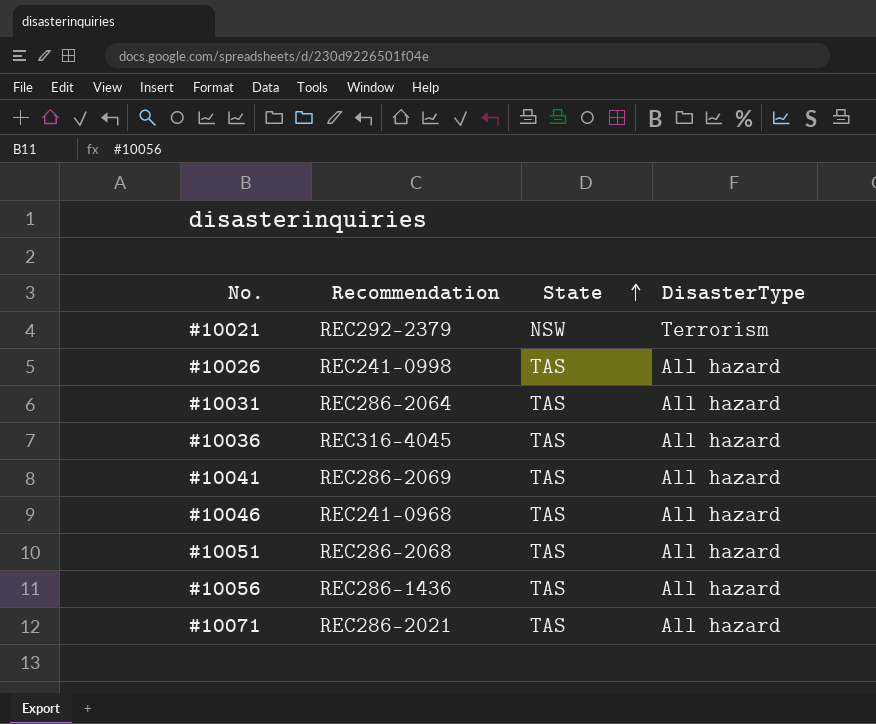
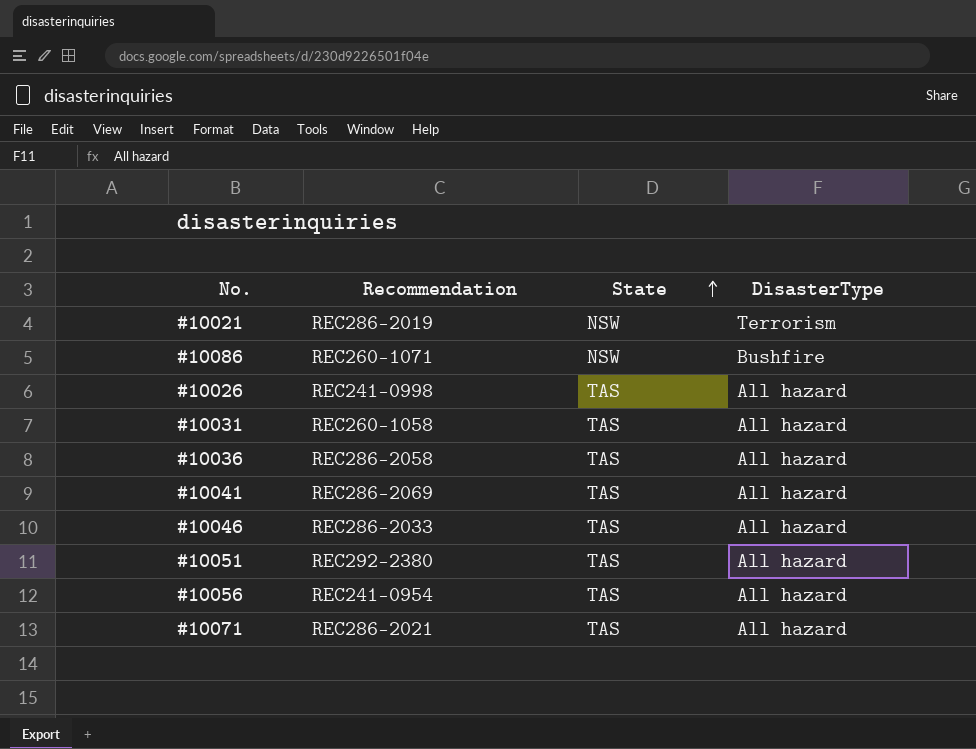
#10021 | Recommendation: REC292-2379 -> REC286-2019
row #10086: none -> REC260-1071 | NSW | Bushfire
#10031 | Recommendation: REC286-2064 -> REC260-1058
#10036 | Recommendation: REC316-4045 -> REC286-2058
#10046 | Recommendation: REC241-0968 -> REC286-2033
#10051 | Recommendation: REC286-2068 -> REC292-2380
#10056 | Recommendation: REC286-1436 -> REC241-0954

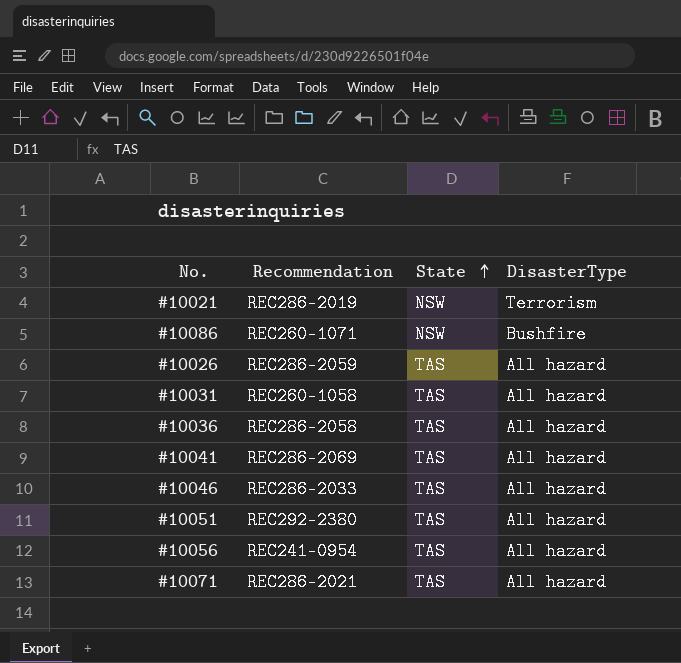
#10026 | Recommendation: REC241-0998 -> REC286-2059

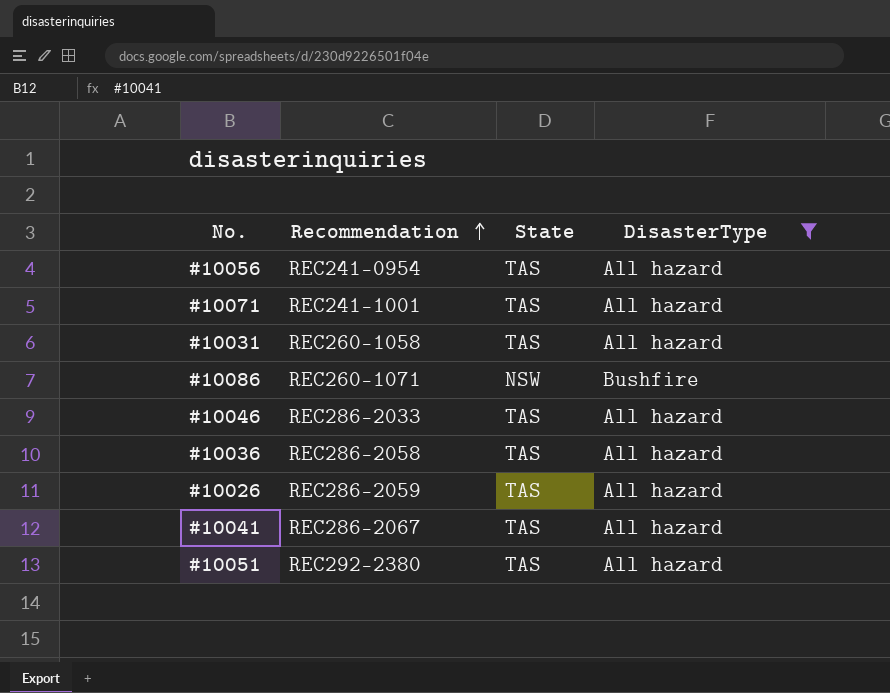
filter: none -> DisasterType != Terrorism
row order: State ascending -> Recommendation ascending
#10071 | Recommendation: REC286-2021 -> REC241-1001
#10041 | Recommendation: REC286-2069 -> REC286-2067

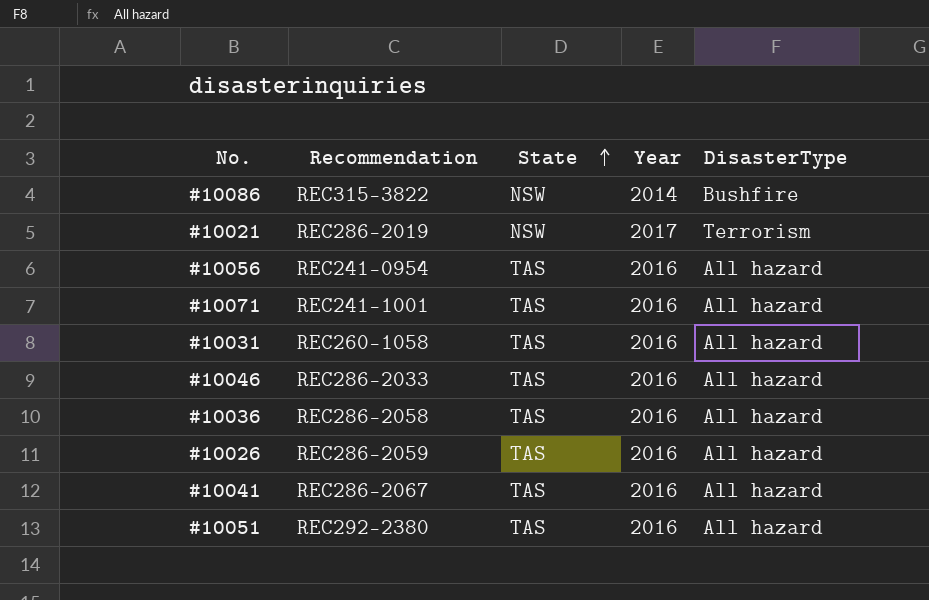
filter: DisasterType != Terrorism -> none
row order: Recommendation ascending -> State ascending
column Year | position: none -> 4
#10086 | Recommendation: REC260-1071 -> REC315-3822

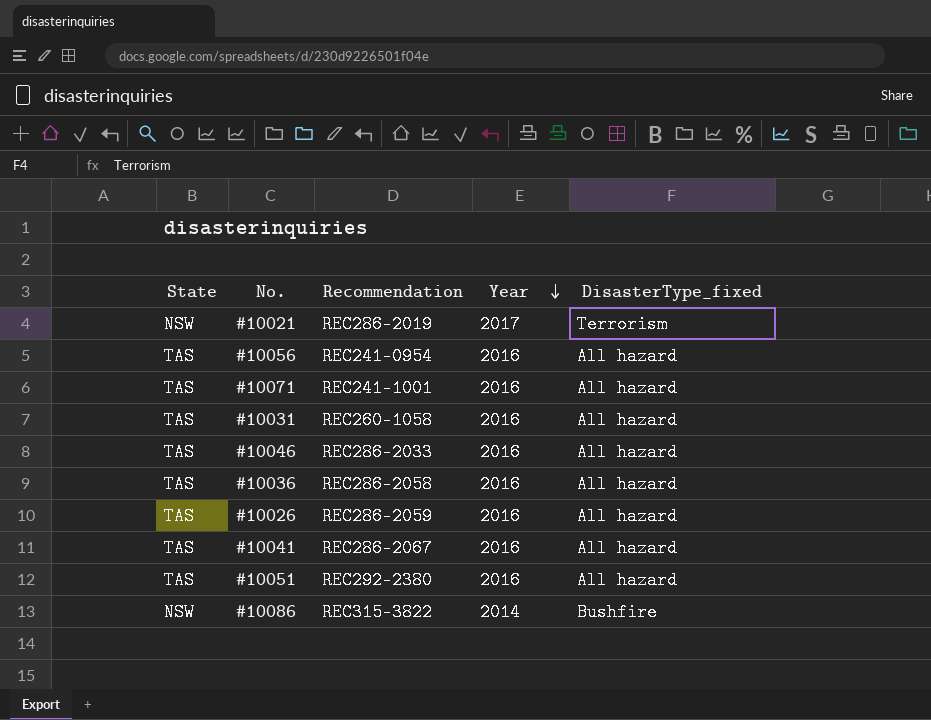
row order: State ascending -> Year descending
column State | position: 3 -> 1
column name: DisasterType -> DisasterType_fixed

